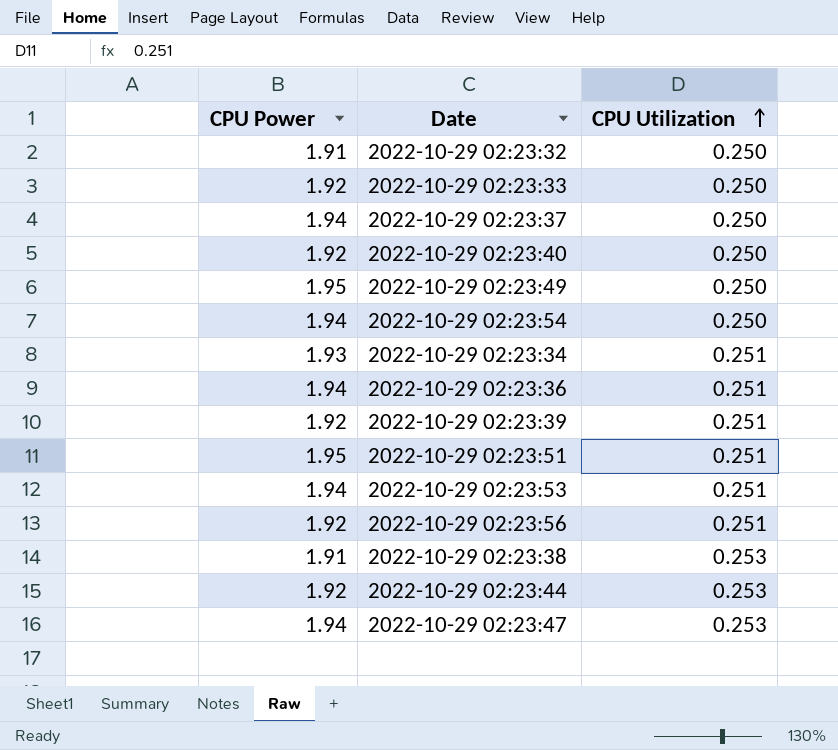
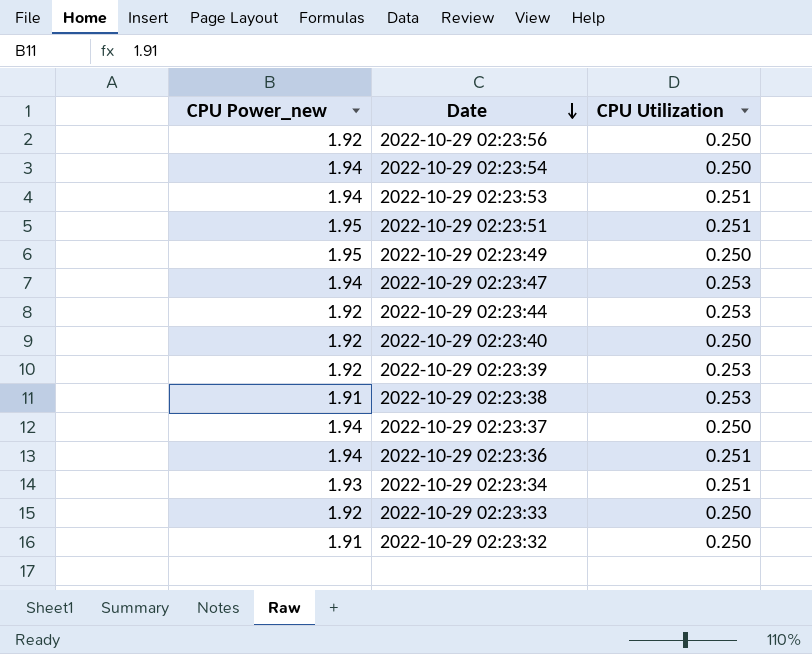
row order: CPU Utilization ascending -> Date descending
column name: CPU Power -> CPU Power_new
2022-10-29 02:23:56 | CPU Utilization: 0.251 -> 0.250
2022-10-29 02:23:39 | CPU Utilization: 0.251 -> 0.253

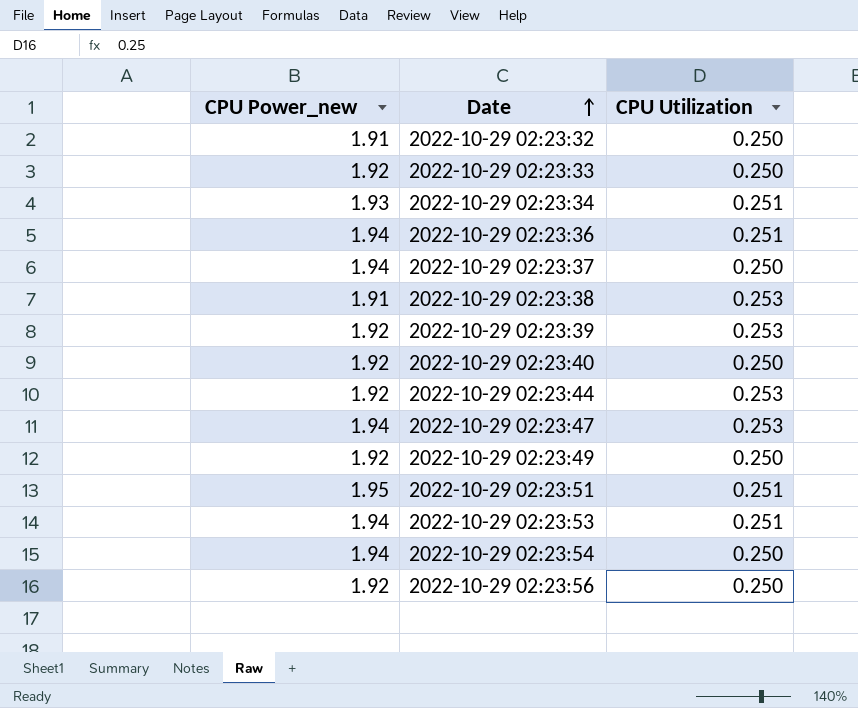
row order: Date descending -> Date ascending
2022-10-29 02:23:49 | CPU Power_new: 1.95 -> 1.92

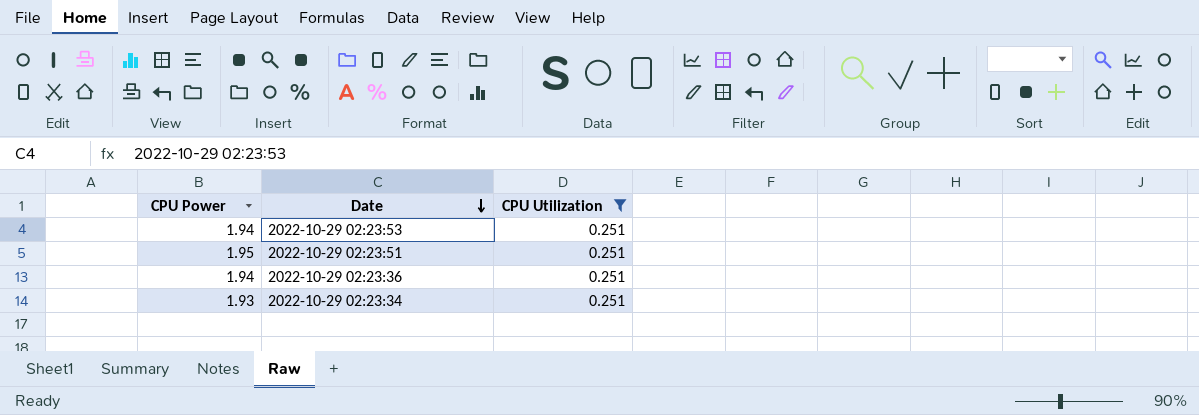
filter: none -> CPU Utilization = 0.251
row order: Date ascending -> Date descending
column name: CPU Power_new -> CPU Power

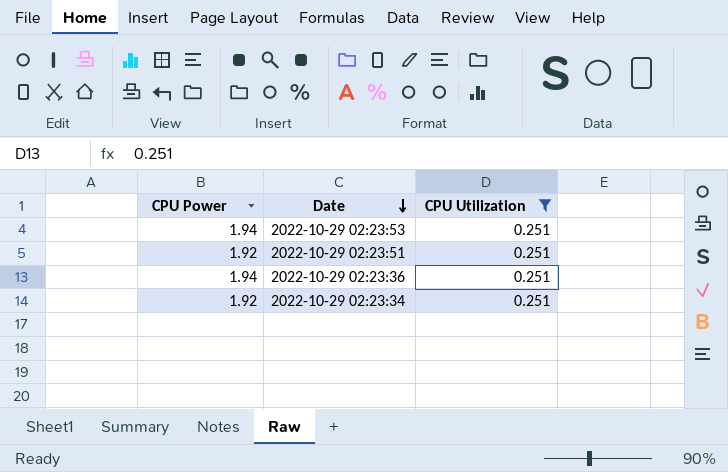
2022-10-29 02:23:51 | CPU Power: 1.95 -> 1.92
2022-10-29 02:23:34 | CPU Power: 1.93 -> 1.92

